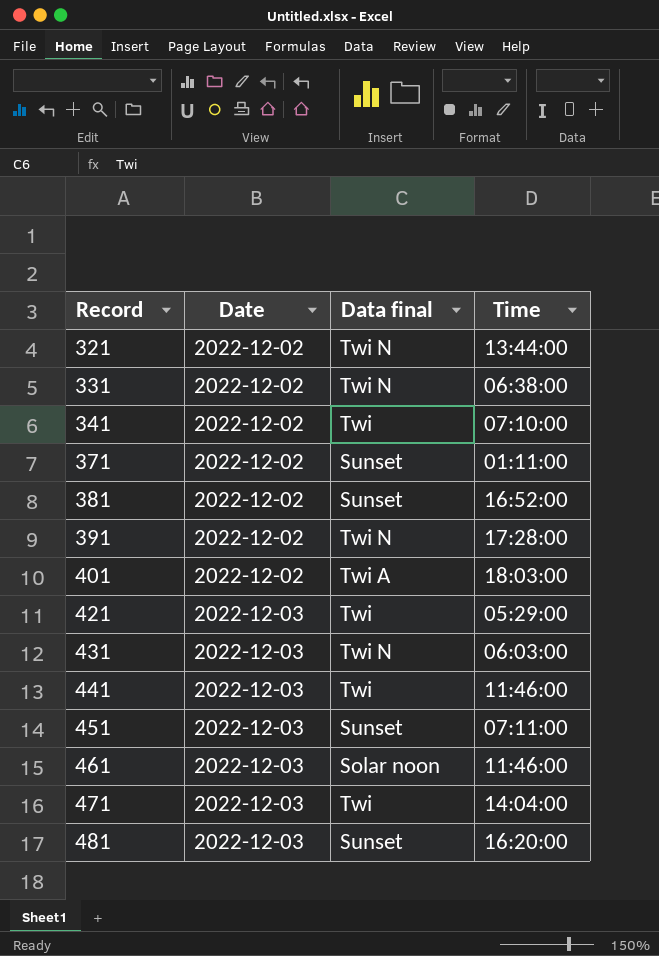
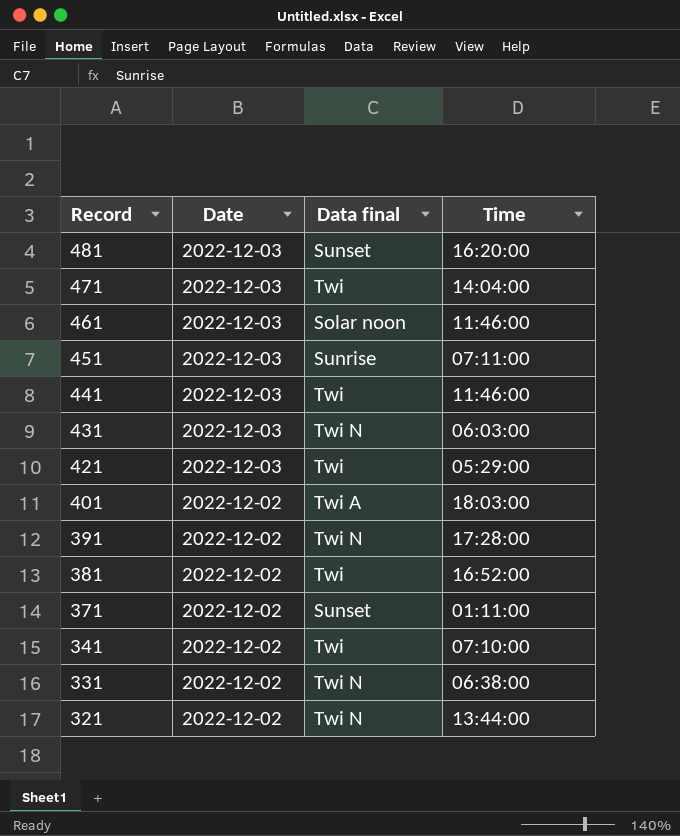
row order: Record ascending -> Record descending
451 | Data final: Sunset -> Sunrise
381 | Data final: Sunset -> Twi

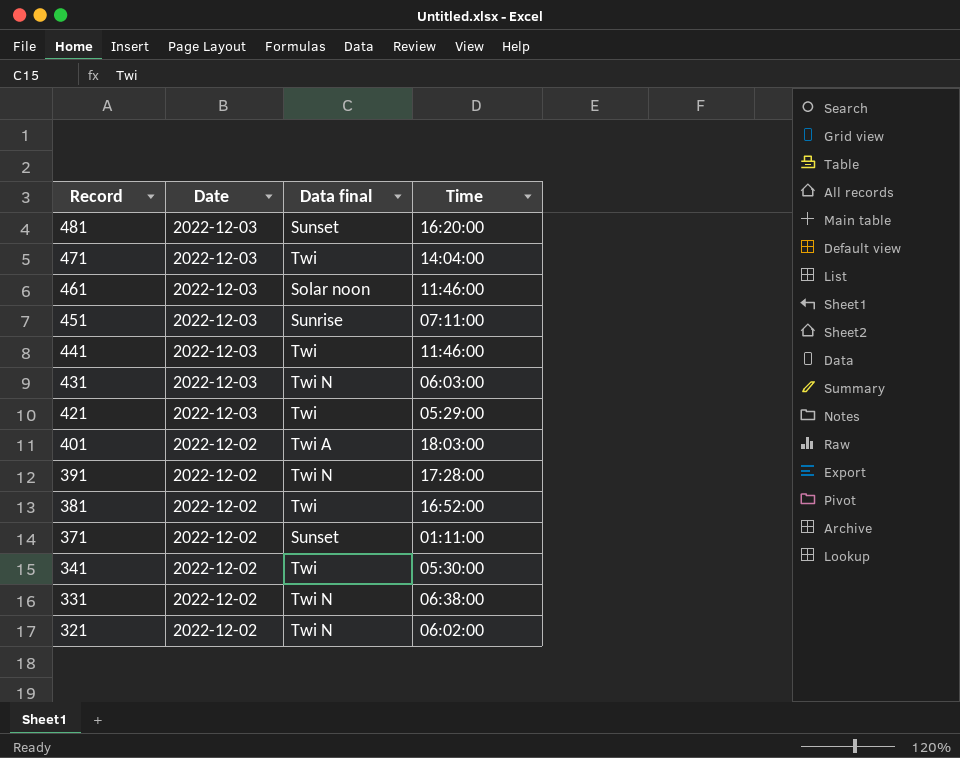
341 | Time: 07:10:00 -> 05:30:00
321 | Time: 13:44:00 -> 06:02:00

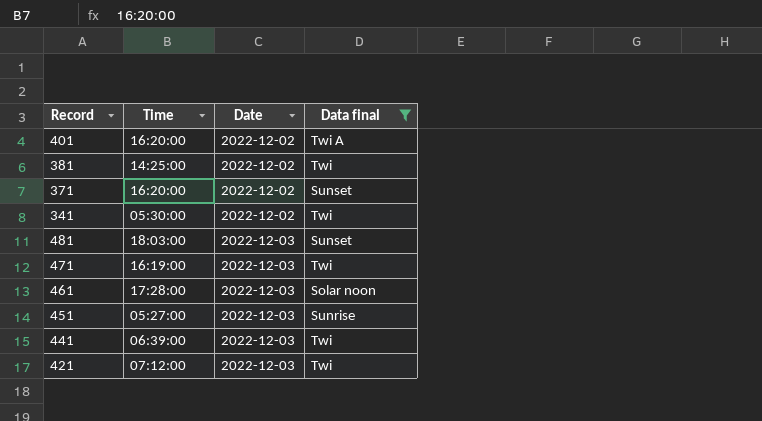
filter: none -> Data final != Twi N
row order: Record descending -> Date ascending
column Time | position: 4 -> 2
401 | Time: 18:03:00 -> 16:20:00
381 | Time: 16:52:00 -> 14:25:00
371 | Time: 01:11:00 -> 16:20:00
481 | Time: 16:20:00 -> 18:03:00
471 | Time: 14:04:00 -> 16:19:00
461 | Time: 11:46:00 -> 17:28:00
451 | Time: 07:11:00 -> 05:27:00
441 | Time: 11:46:00 -> 06:39:00
421 | Time: 05:29:00 -> 07:12:00

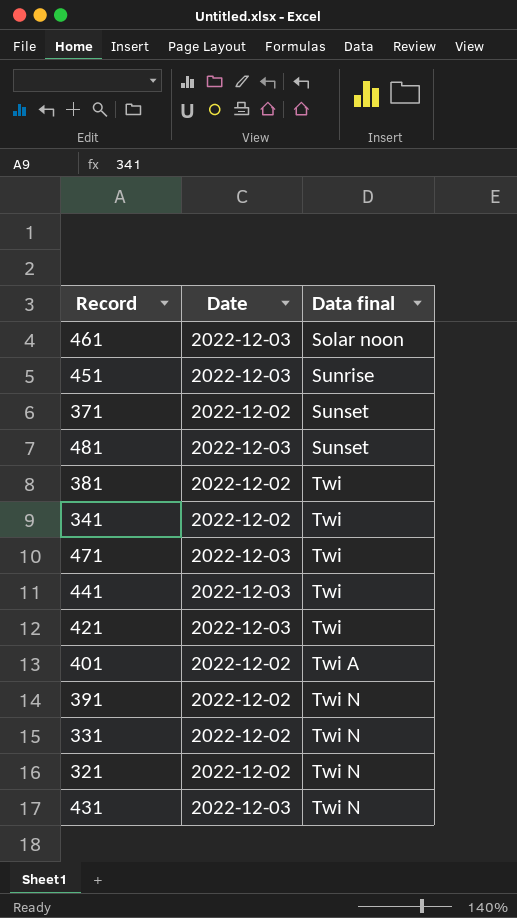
filter: Data final != Twi N -> none
row order: Date ascending -> Data final ascending
column Time | position: 2 -> none

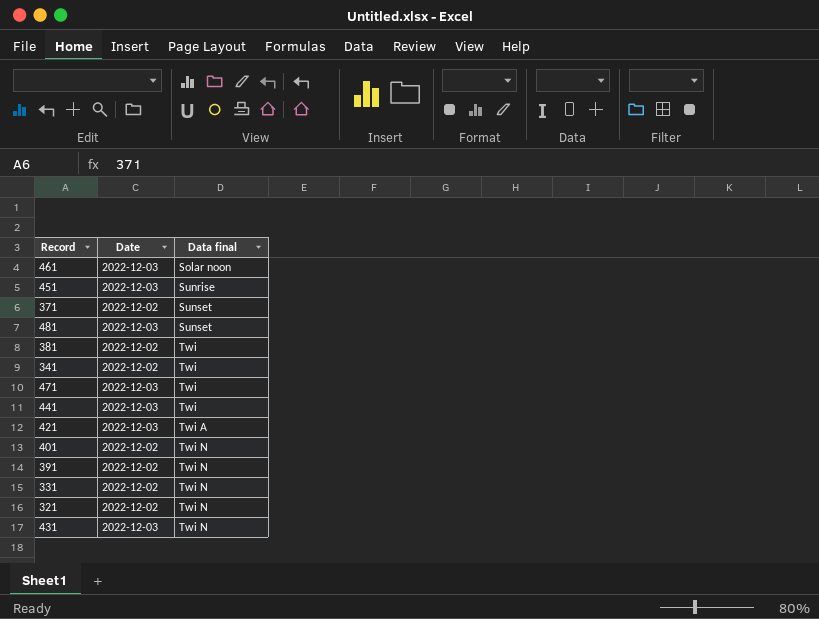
421 | Data final: Twi -> Twi A
401 | Data final: Twi A -> Twi N

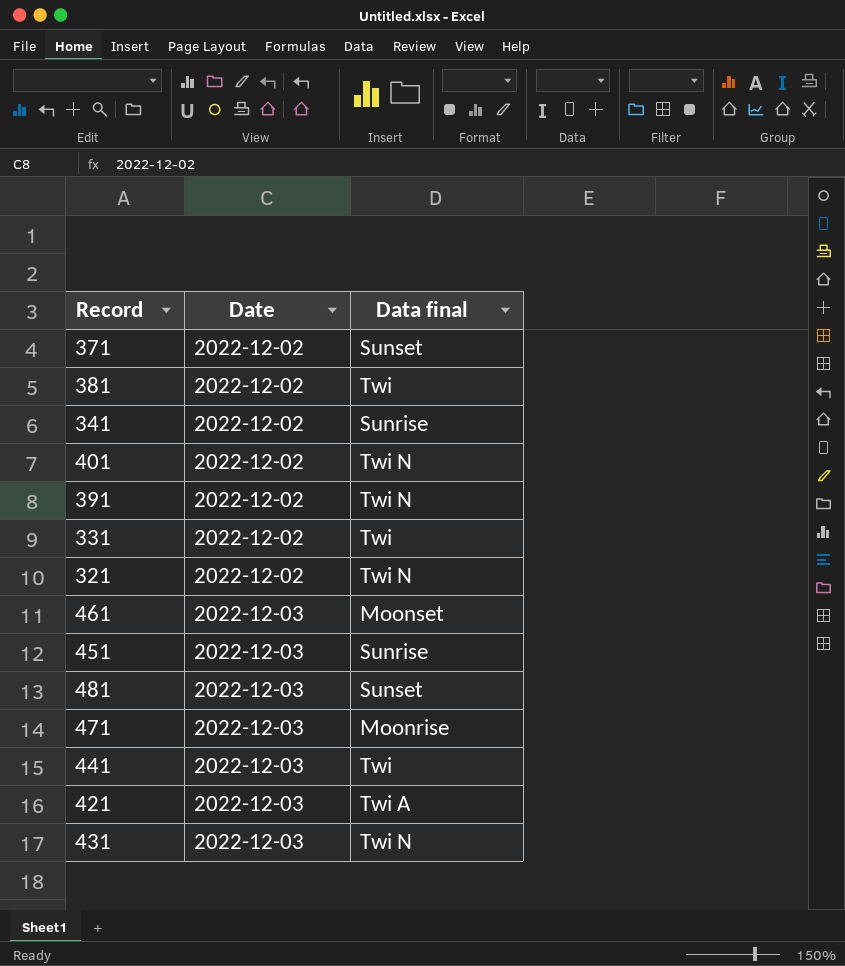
row order: Data final ascending -> Date ascending
341 | Data final: Twi -> Sunrise
331 | Data final: Twi N -> Twi
461 | Data final: Solar noon -> Moonset
471 | Data final: Twi -> Moonrise

